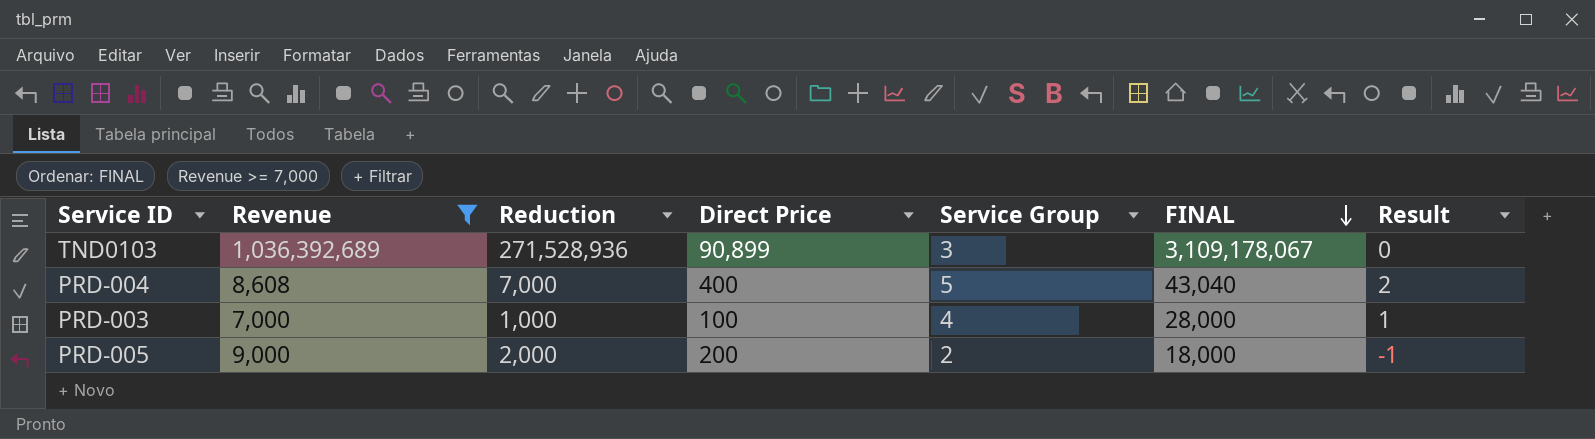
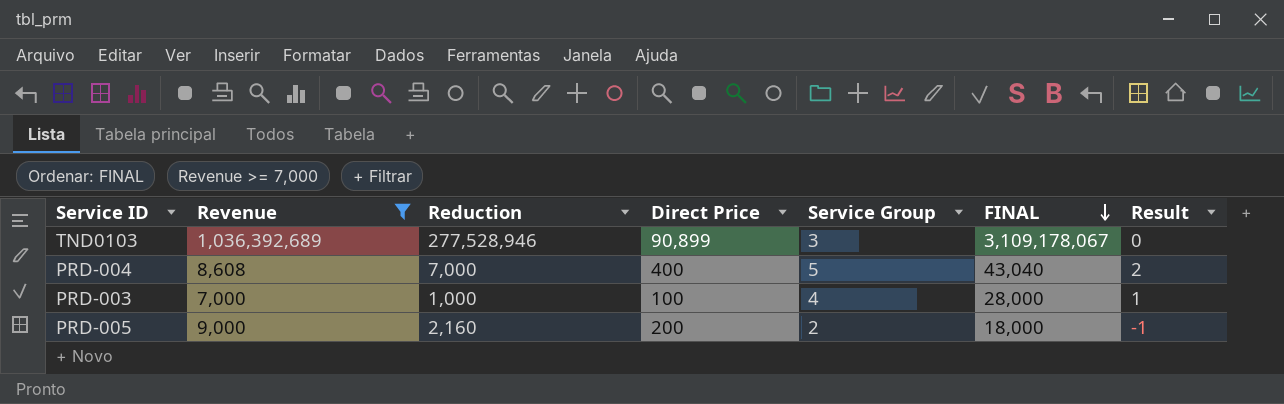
TND0103 | Reduction: 271,528,936 -> 277,528,946
PRD-005 | Reduction: 2,000 -> 2,160

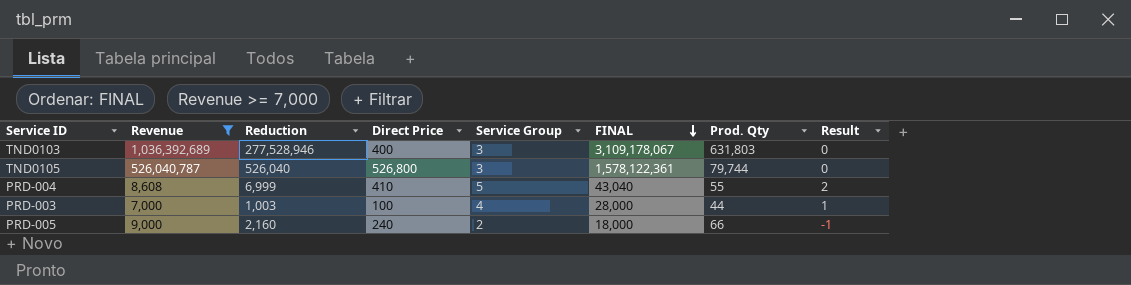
column Prod. Qty | position: none -> 7
TND0103 | Direct Price: 90,899 -> 400
row TND0105: none -> 526,040,787 | 526,040 | 526,800 | 3 | 1,578,122,361 | 79,744 | 0
PRD-004 | Reduction: 7,000 -> 6,999
PRD-004 | Direct Price: 400 -> 410
PRD-003 | Reduction: 1,000 -> 1,003
PRD-005 | Direct Price: 200 -> 240

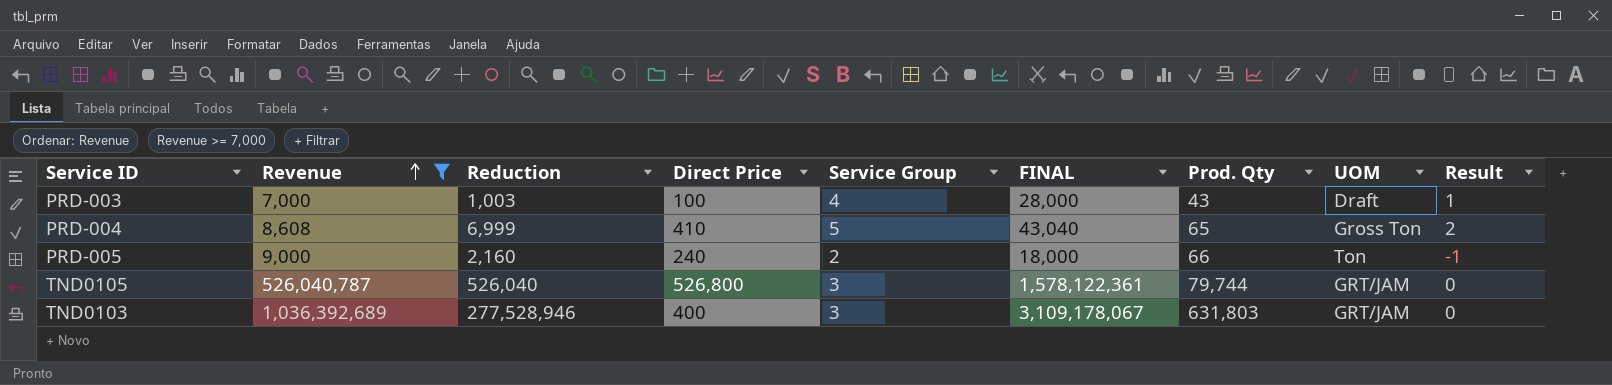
row order: FINAL descending -> Revenue ascending
column UOM | position: none -> 8
PRD-003 | Prod. Qty: 44 -> 43
PRD-004 | Prod. Qty: 55 -> 65

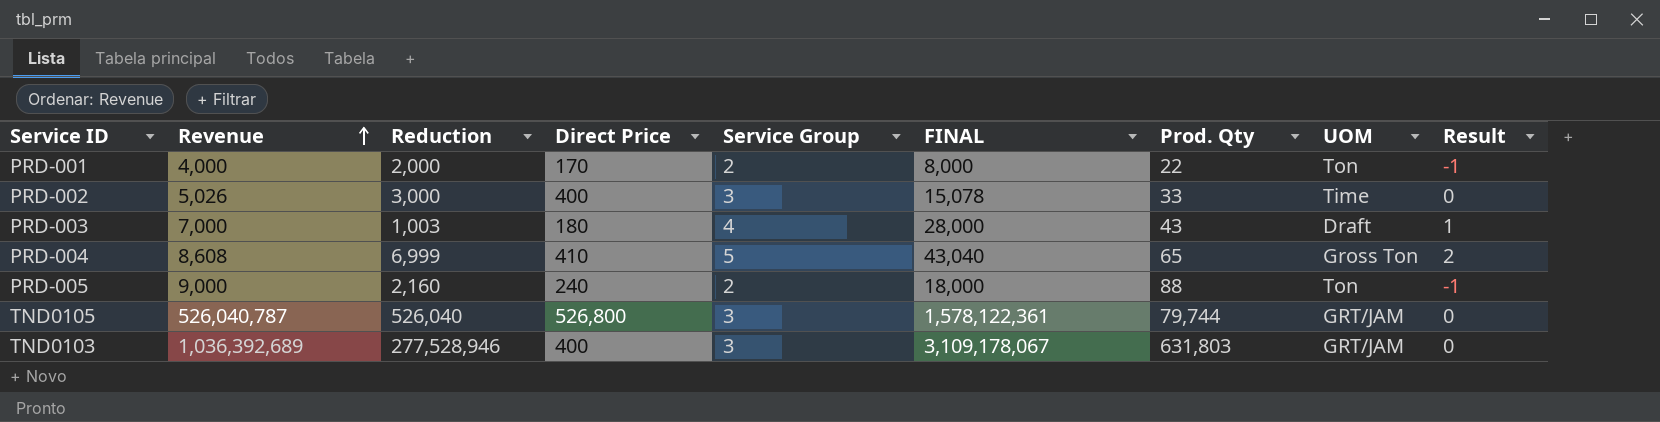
filter: Revenue >= 7,000 -> none
PRD-003 | Direct Price: 100 -> 180
PRD-005 | Prod. Qty: 66 -> 88

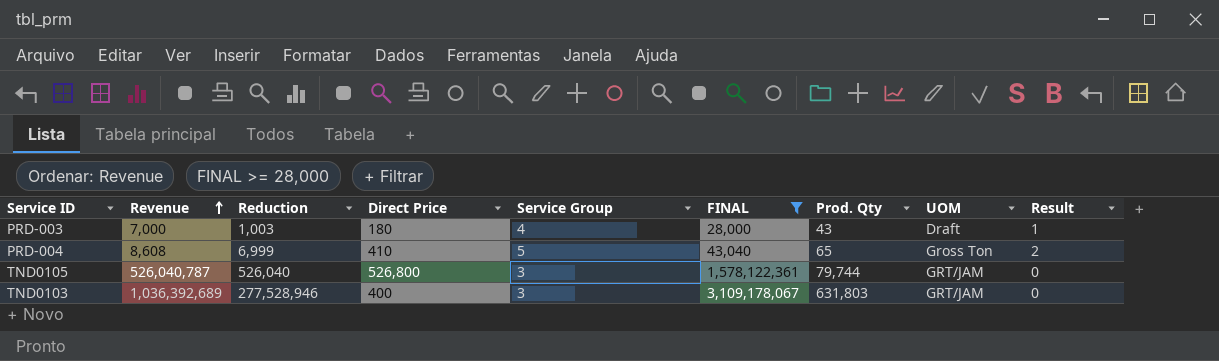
filter: none -> FINAL >= 28,000

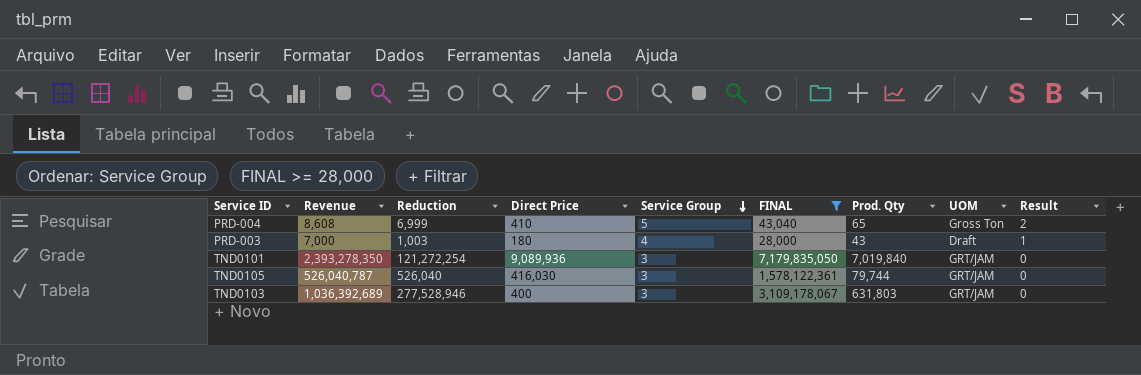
row order: Revenue ascending -> Service Group descending
row TND0101: none -> 2,393,278,350 | 121,272,254 | 9,089,936 | 3 | 7,179,835,050 | 7,019,840 | GRT/JAM | 0
TND0105 | Direct Price: 526,800 -> 416,030

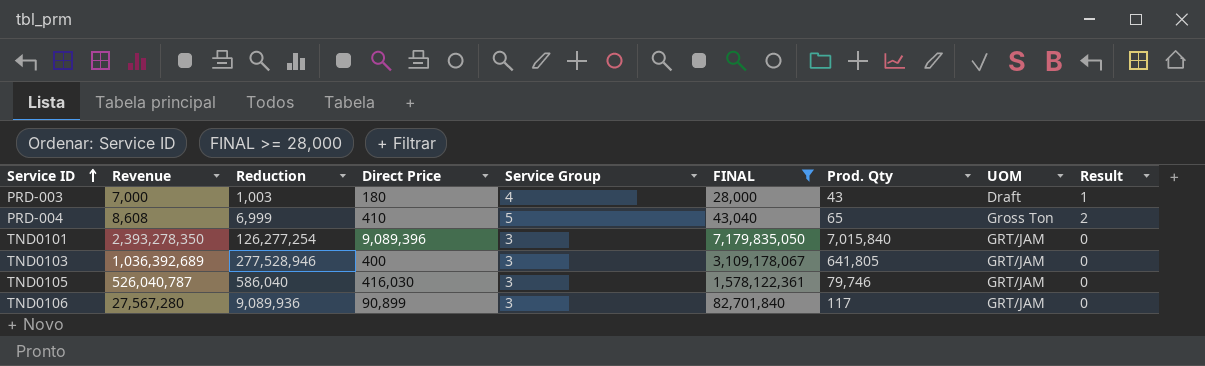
row order: Service Group descending -> Service ID ascending
TND0101 | Reduction: 121,272,254 -> 126,277,254
TND0101 | Direct Price: 9,089,936 -> 9,089,396
TND0101 | Prod. Qty: 7,019,840 -> 7,015,840
TND0103 | Prod. Qty: 631,803 -> 641,805
TND0105 | Reduction: 526,040 -> 586,040
TND0105 | Prod. Qty: 79,744 -> 79,746
row TND0106: none -> 27,567,280 | 9,089,936 | 90,899 | 3 | 82,701,840 | 117 | GRT/JAM | 0

